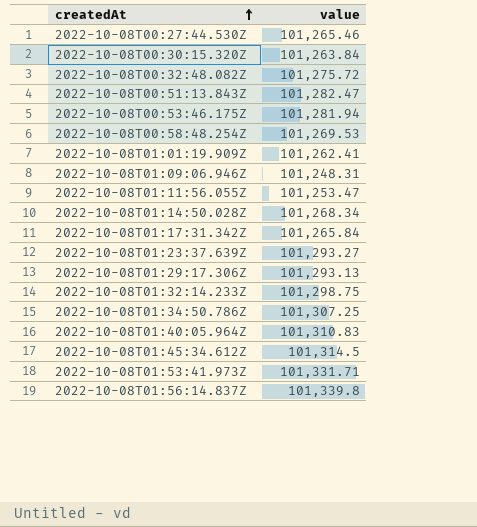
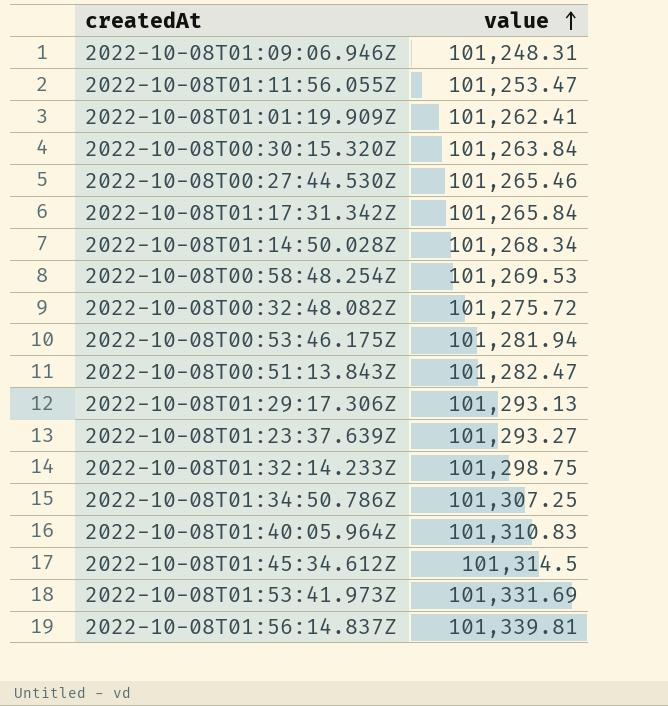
row order: createdAt ascending -> value ascending
2022-10-08T01:53:41.973Z | value: 101,331.71 -> 101,331.69
2022-10-08T01:56:14.837Z | value: 101,339.8 -> 101,339.81

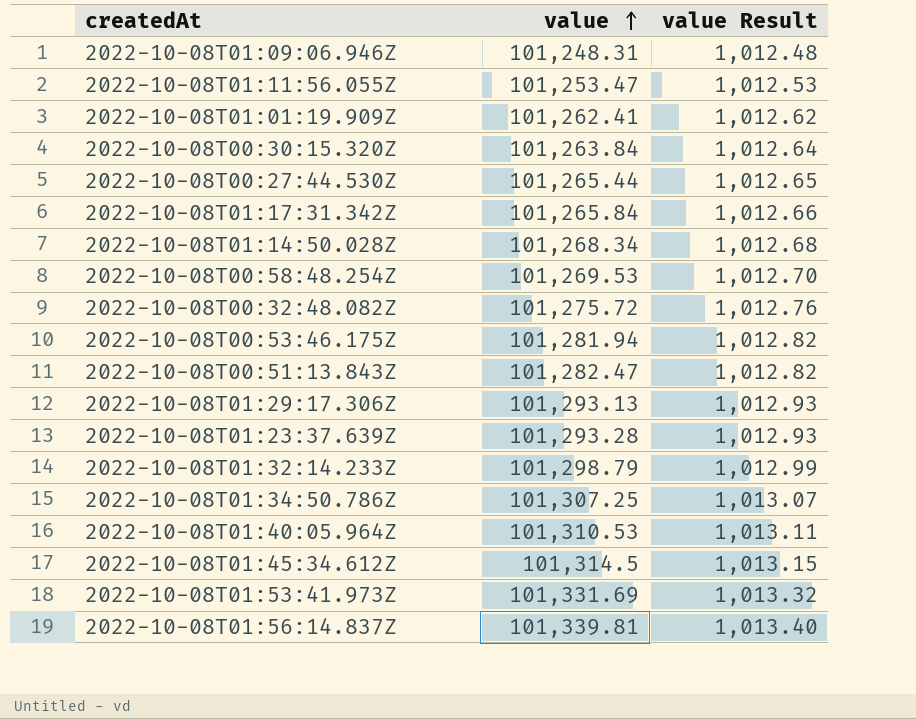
column value Result | formula: none -> [value] * 0.01
2022-10-08T00:27:44.530Z | value: 101,265.46 -> 101,265.44
2022-10-08T01:23:37.639Z | value: 101,293.27 -> 101,293.28
2022-10-08T01:32:14.233Z | value: 101,298.75 -> 101,298.79
2022-10-08T01:40:05.964Z | value: 101,310.83 -> 101,310.53

